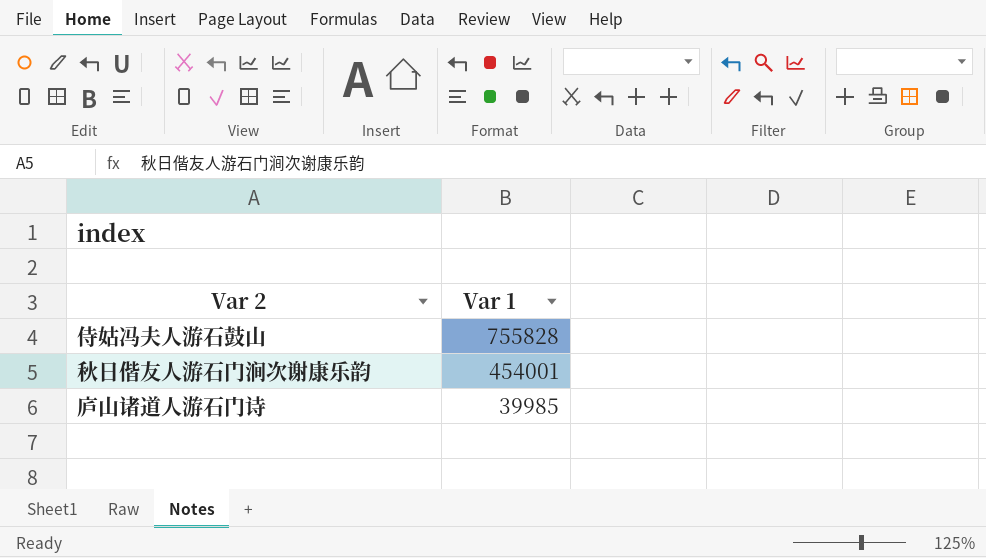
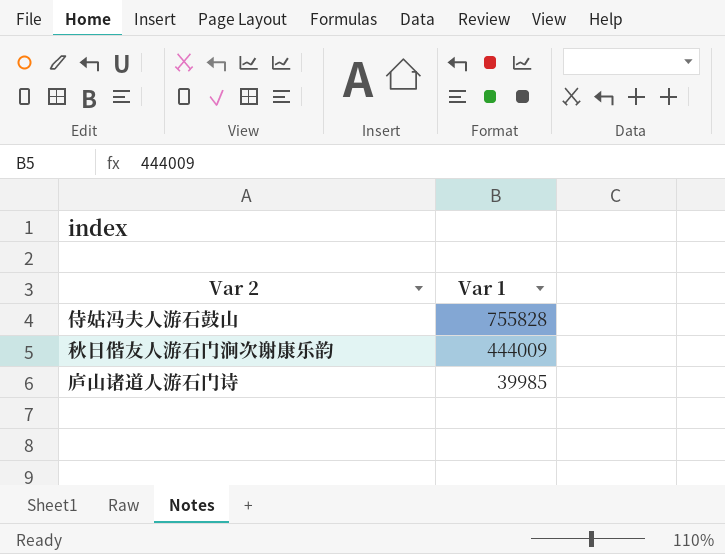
秋日偕友人游石门涧次谢康乐韵 | Var 1: 454001 -> 444009

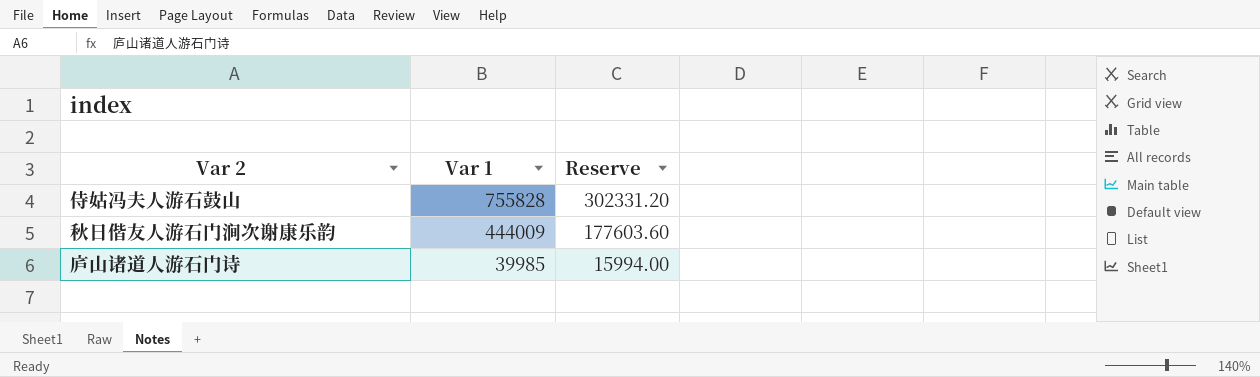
column Reserve | formula: none -> [Var 1] * 0.4

